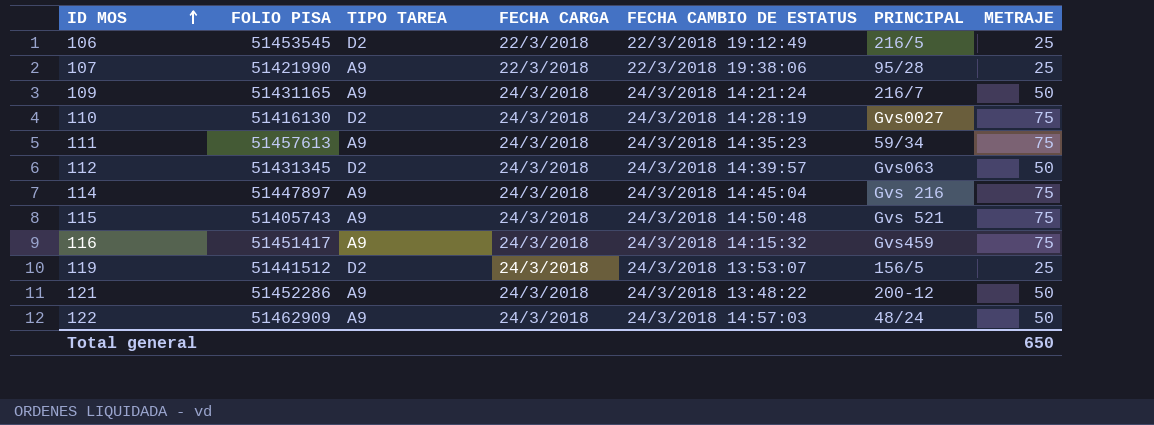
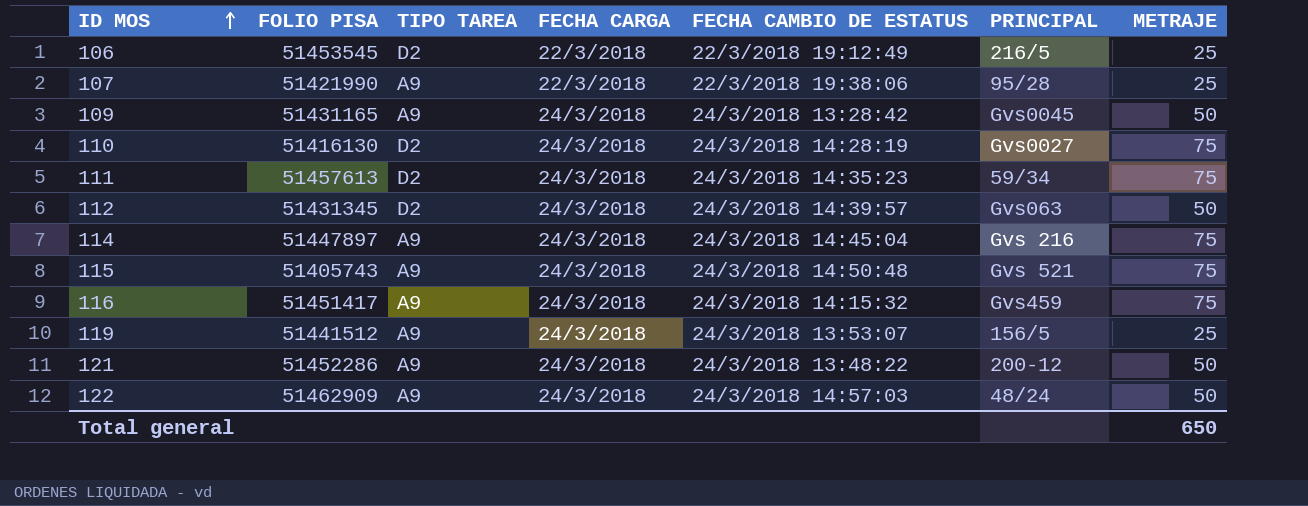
109 | FECHA CAMBIO DE ESTATUS: 24/3/2018 14:21:24 -> 24/3/2018 13:28:42
109 | PRINCIPAL: 216/7 -> Gvs0045
111 | TIPO TAREA: A9 -> D2
119 | TIPO TAREA: D2 -> A9

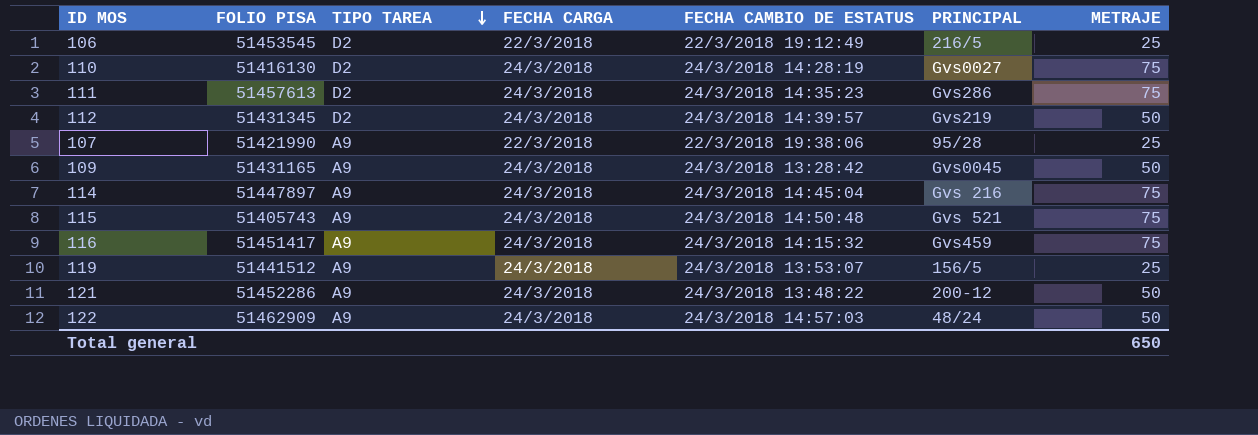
row order: ID MOS ascending -> TIPO TAREA descending
111 | PRINCIPAL: 59/34 -> Gvs286
112 | PRINCIPAL: Gvs063 -> Gvs219

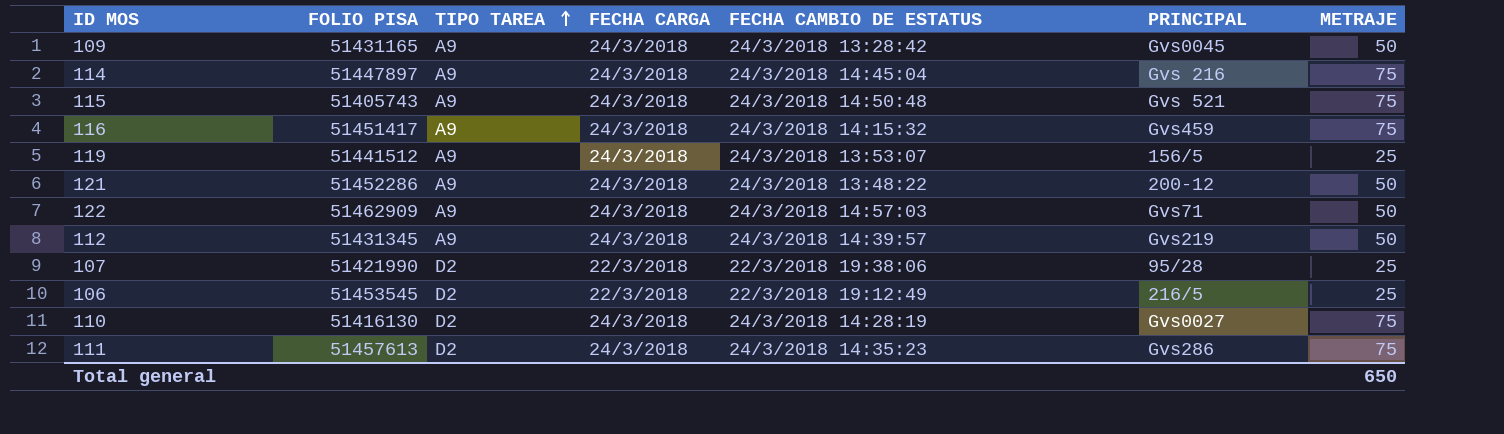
row order: TIPO TAREA descending -> TIPO TAREA ascending
122 | PRINCIPAL: 48/24 -> Gvs71
112 | TIPO TAREA: D2 -> A9
107 | TIPO TAREA: A9 -> D2

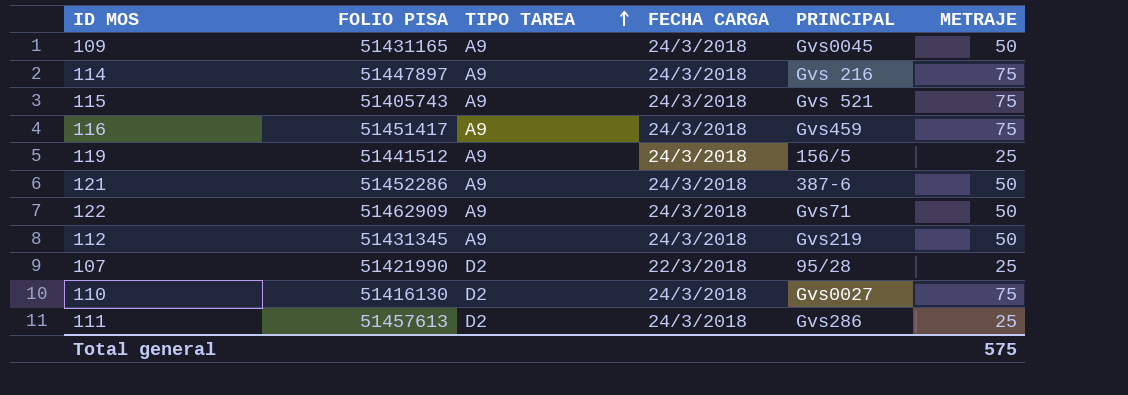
column FECHA CAMBIO DE ESTATUS | position: 5 -> none
row 106: 51453545 | D2 | 22/3/2018 | 22/3/2018 19:12:49 | 216/5 | 25 -> none
121 | PRINCIPAL: 200-12 -> 387-6
111 | METRAJE: 75 -> 25
Total general | METRAJE: 650 -> 575

